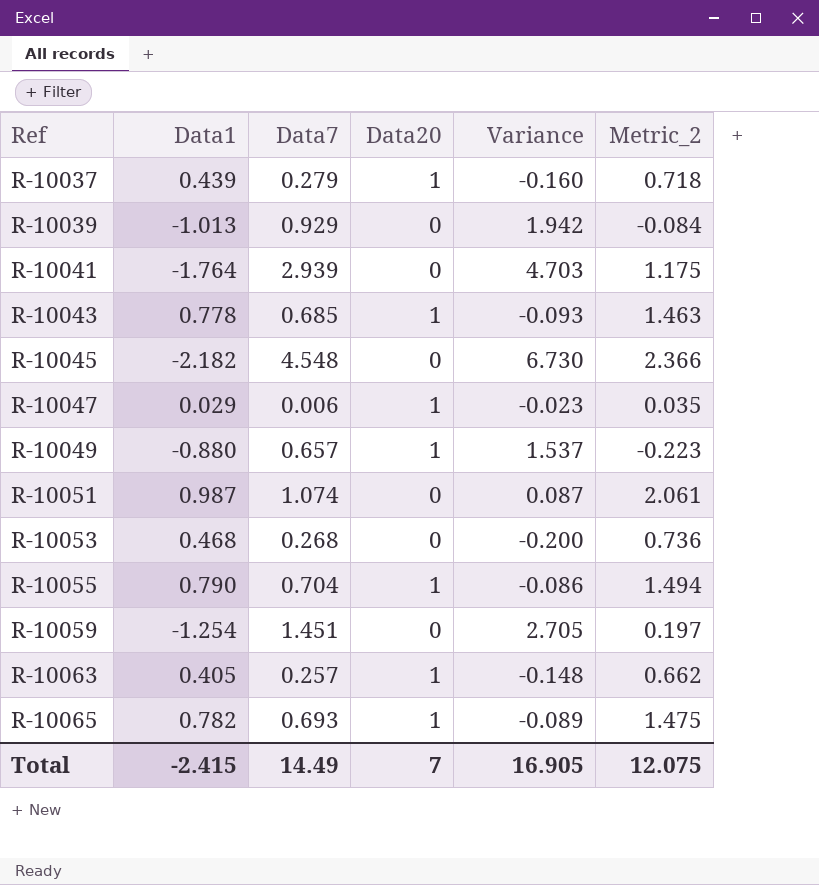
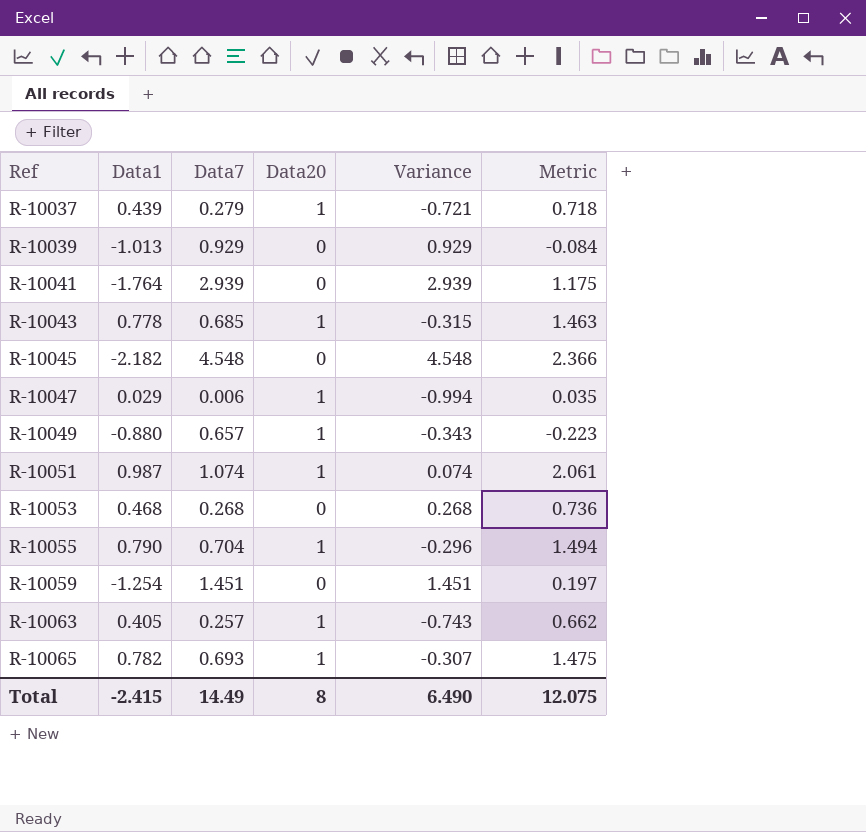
column Variance | formula: [Data7] - [Data1] -> [Data7] - [Data20]
column name: Metric_2 -> Metric
R-10051 | Data20: 0 -> 1
Total | Data20: 7 -> 8
Total | Variance: 16.905 -> 6.490

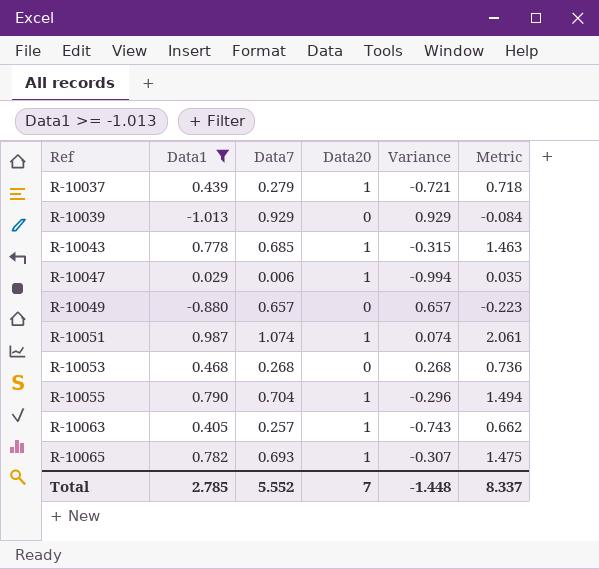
filter: none -> Data1 >= -1.013
R-10049 | Data20: 1 -> 0
R-10049 | Variance: -0.343 -> 0.657
Total | Data1: -2.415 -> 2.785
Total | Data7: 14.49 -> 5.552
Total | Data20: 8 -> 7
Total | Variance: 6.490 -> -1.448
Total | Metric: 12.075 -> 8.337

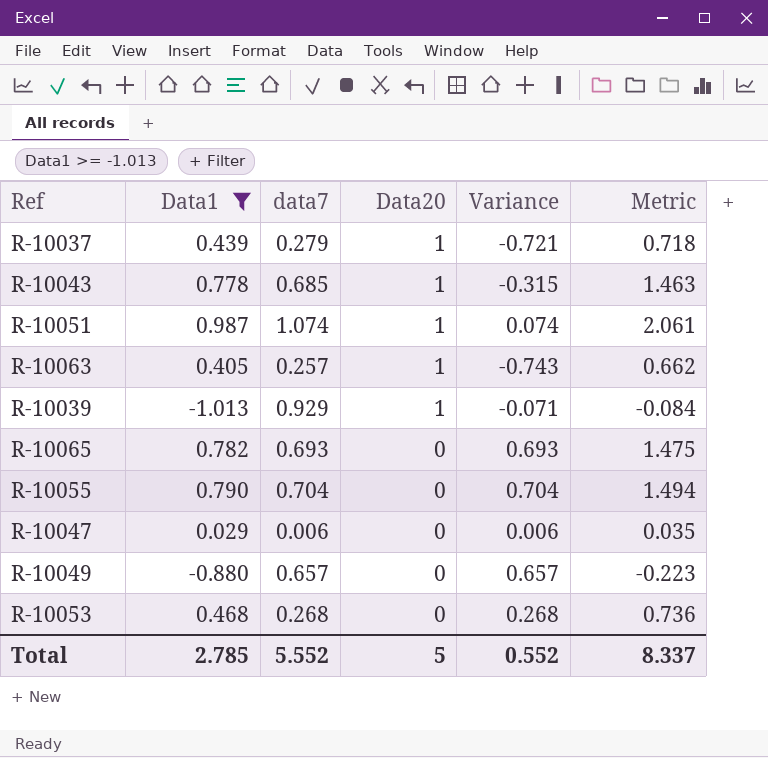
row order: Ref ascending -> Data20 descending
column name: Data7 -> data7
R-10039 | Data20: 0 -> 1
R-10039 | Variance: 0.929 -> -0.071
R-10065 | Data20: 1 -> 0
R-10065 | Variance: -0.307 -> 0.693
R-10055 | Data20: 1 -> 0
R-10055 | Variance: -0.296 -> 0.704
R-10047 | Data20: 1 -> 0
R-10047 | Variance: -0.994 -> 0.006
Total | Data20: 7 -> 5
Total | Variance: -1.448 -> 0.552

